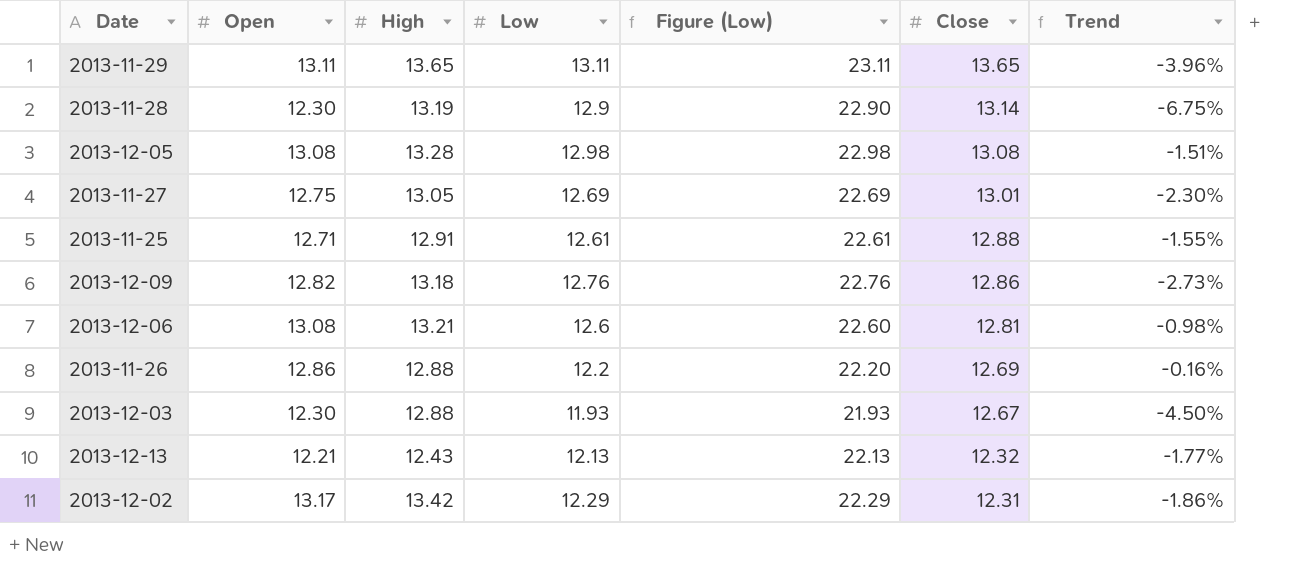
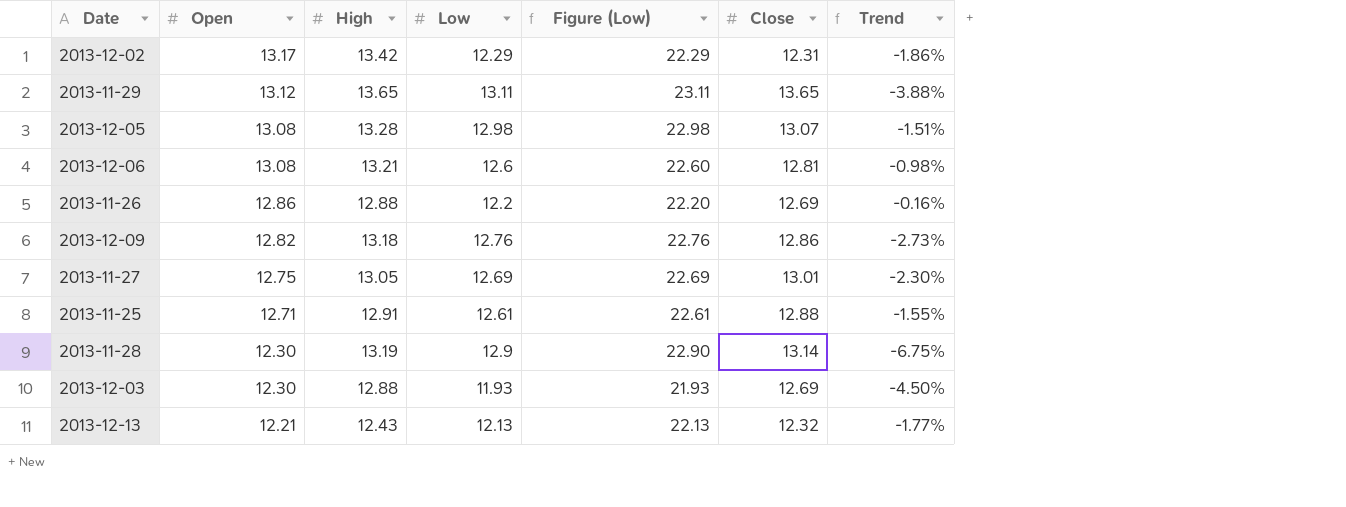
row order: Close descending -> Open descending
2013-11-29 | Open: 13.11 -> 13.12
2013-11-29 | Trend: -3.96% -> -3.88%
2013-12-05 | Close: 13.08 -> 13.07
2013-12-03 | Close: 12.67 -> 12.69

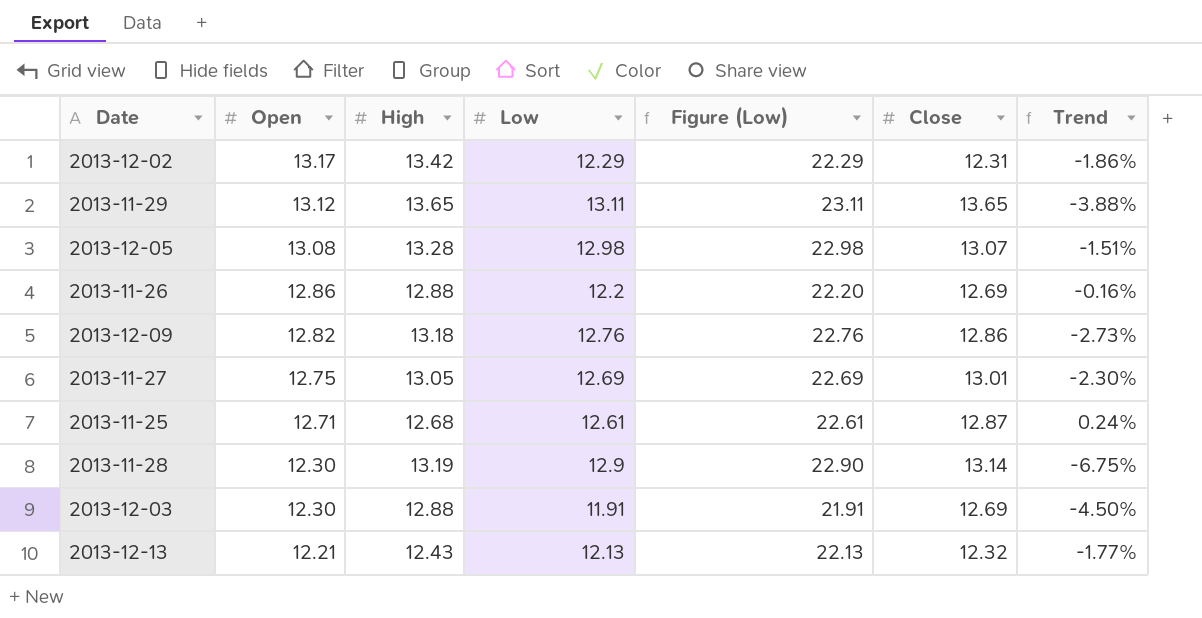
row 2013-12-06: 13.08 | 13.21 | 12.6 | 22.60 | 12.81 | -0.98% -> none
2013-11-25 | High: 12.91 -> 12.68
2013-11-25 | Close: 12.88 -> 12.87
2013-11-25 | Trend: -1.55% -> 0.24%
2013-12-03 | Low: 11.93 -> 11.91
2013-12-03 | Figure (Low): 21.93 -> 21.91

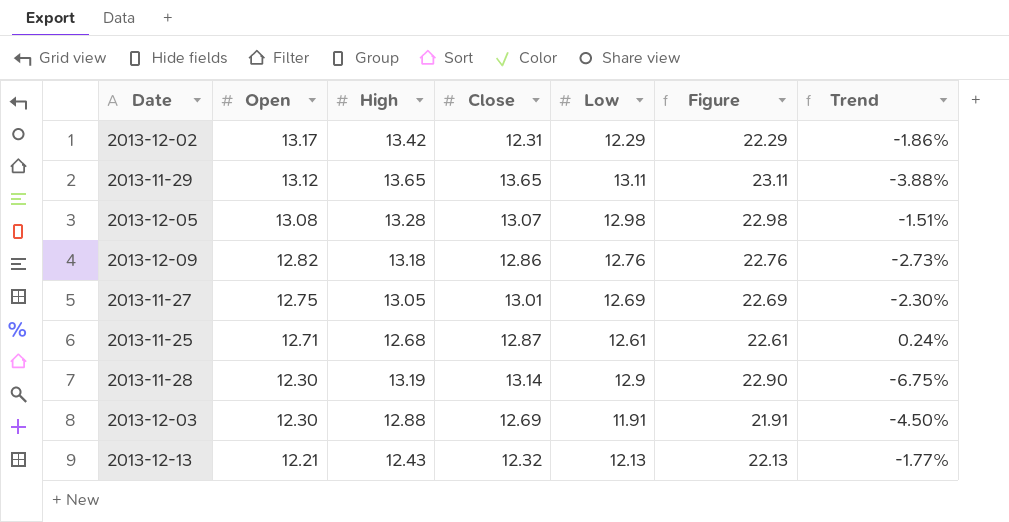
column Close | position: 6 -> 4
column name: Figure (Low) -> Figure
row 2013-11-26: 12.86 | 12.88 | 12.2 | 22.20 | 12.69 | -0.16% -> none

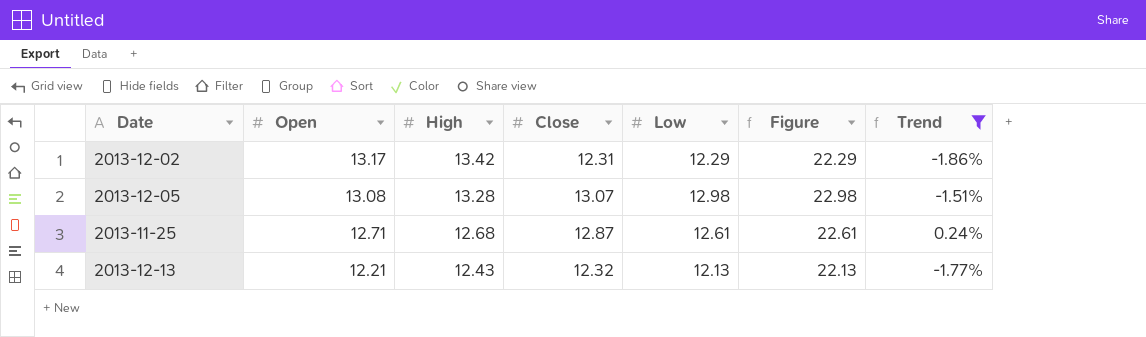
filter: none -> Trend >= -1.86%

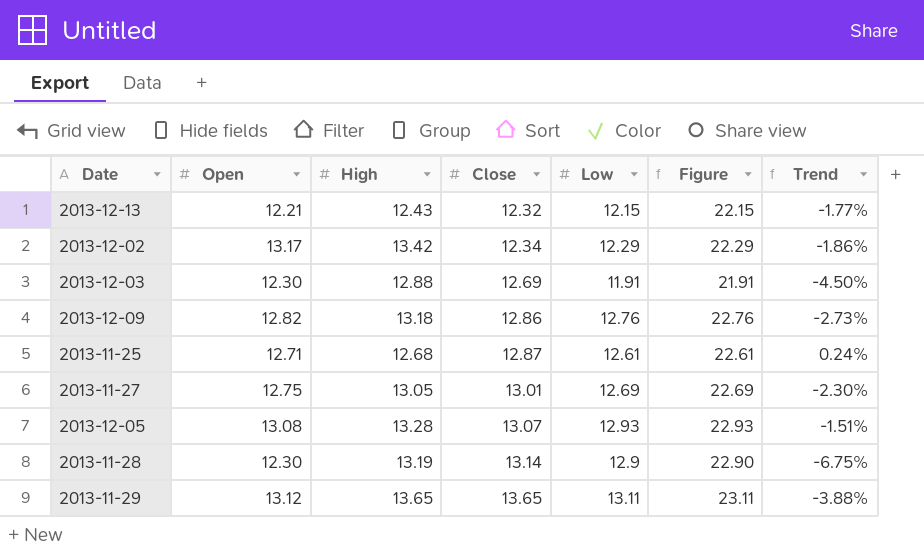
filter: Trend >= -1.86% -> none
row order: Open descending -> Close ascending
2013-12-13 | Low: 12.13 -> 12.15
2013-12-13 | Figure: 22.13 -> 22.15
2013-12-02 | Close: 12.31 -> 12.34
2013-12-05 | Low: 12.98 -> 12.93
2013-12-05 | Figure: 22.98 -> 22.93

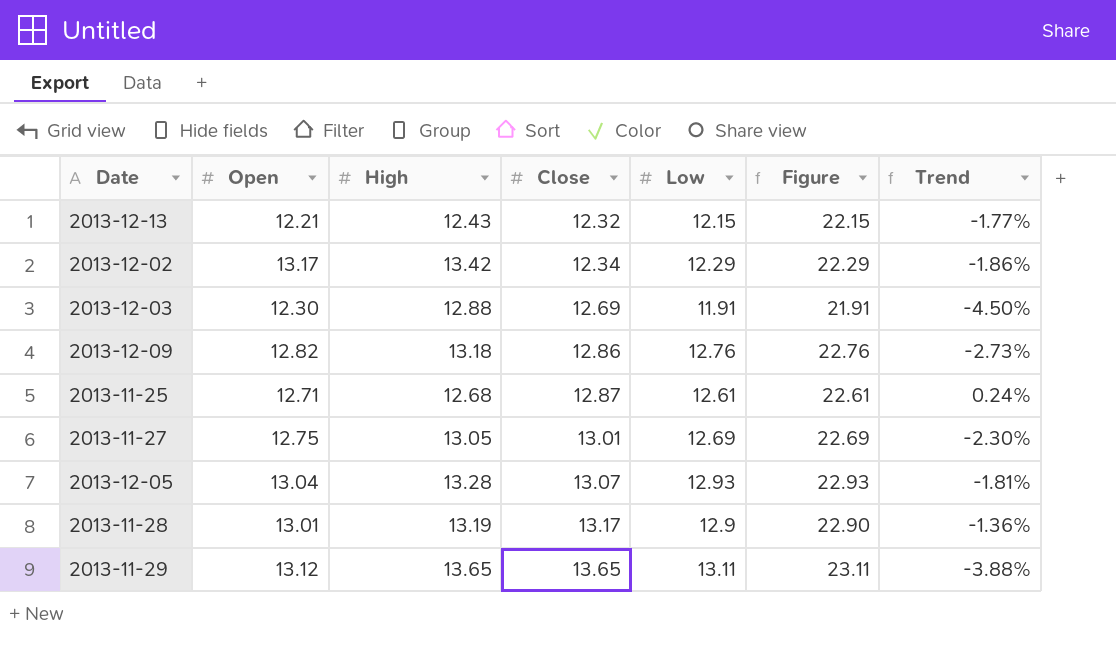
2013-12-05 | Open: 13.08 -> 13.04
2013-12-05 | Trend: -1.51% -> -1.81%
2013-11-28 | Open: 12.30 -> 13.01
2013-11-28 | Close: 13.14 -> 13.17
2013-11-28 | Trend: -6.75% -> -1.36%

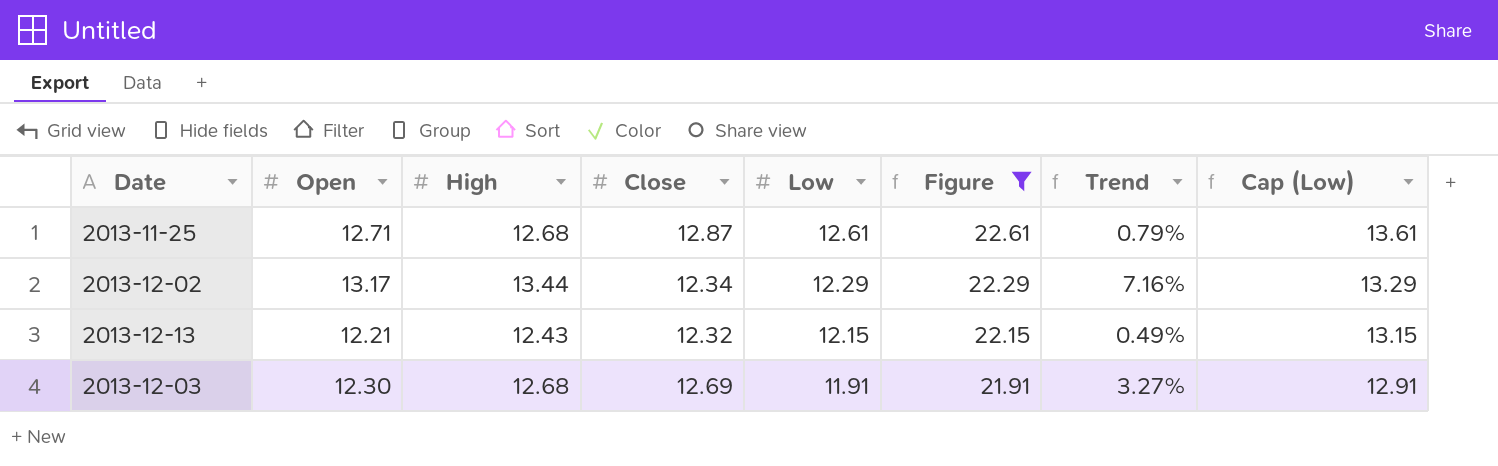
filter: none -> Figure <= 22.61
row order: Close ascending -> Low descending
column Trend | formula: ([Open] - [High]) / [High] -> ([Open] - [Low]) / [Low]
column Cap (Low) | formula: none -> [Low] + 1
2013-12-02 | High: 13.42 -> 13.44
2013-12-03 | High: 12.88 -> 12.68

